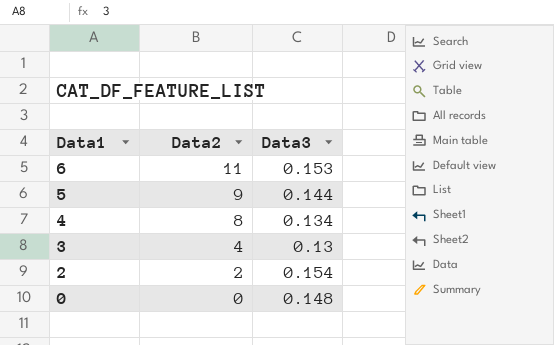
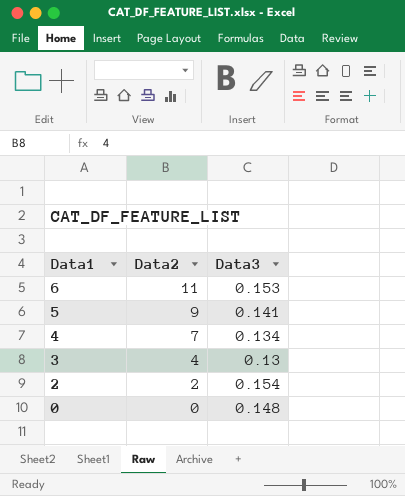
5 | Data3: 0.144 -> 0.141
4 | Data2: 8 -> 7

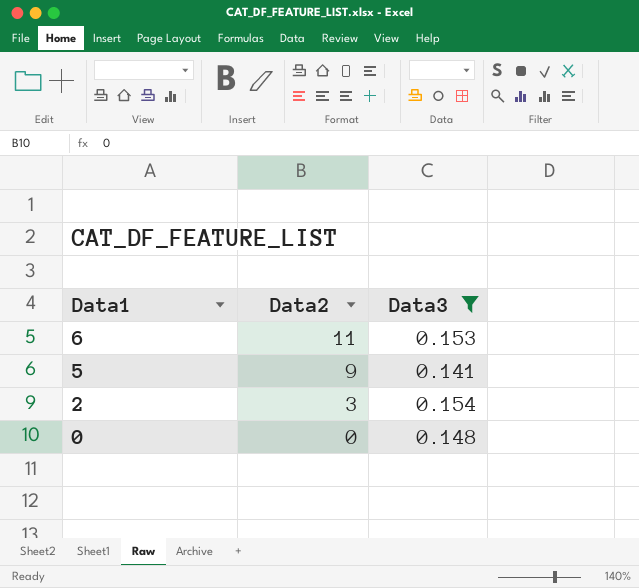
filter: none -> Data3 >= 0.141
2 | Data2: 2 -> 3

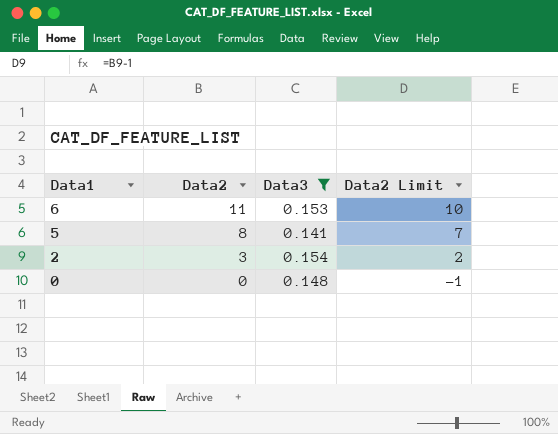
column Data2 Limit | formula: none -> [Data2] - 1
5 | Data2: 9 -> 8

